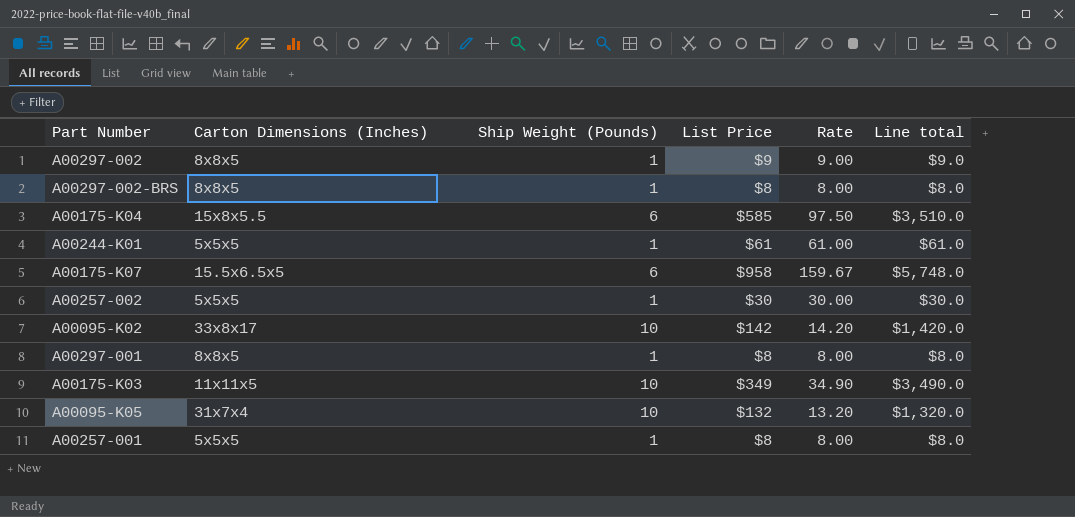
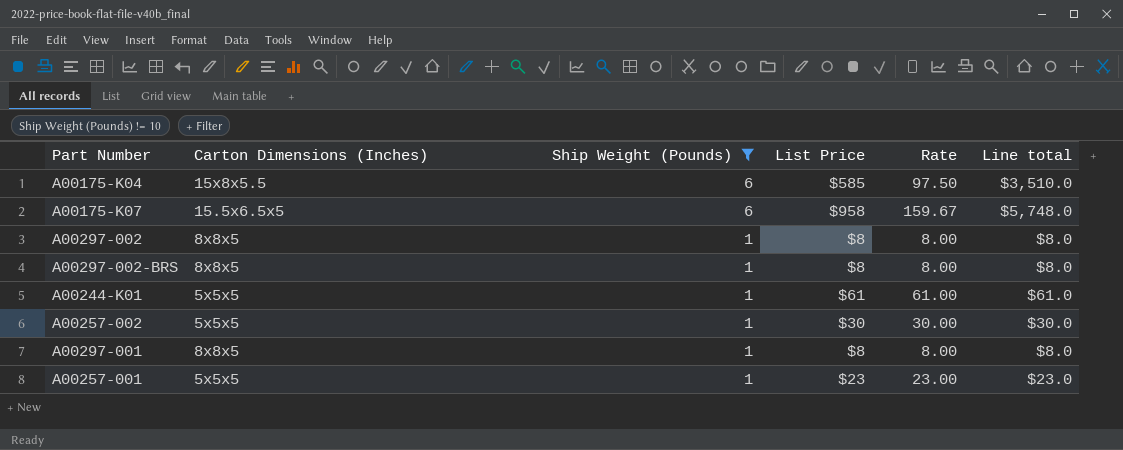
filter: none -> Ship Weight (Pounds) != 10
row order: none -> Ship Weight (Pounds) descending
A00297-002 | List Price: $9 -> $8
A00297-002 | Rate: 9.00 -> 8.00
A00297-002 | Line total: $9.0 -> $8.0
A00257-001 | List Price: $8 -> $23
A00257-001 | Rate: 8.00 -> 23.00
A00257-001 | Line total: $8.0 -> $23.0

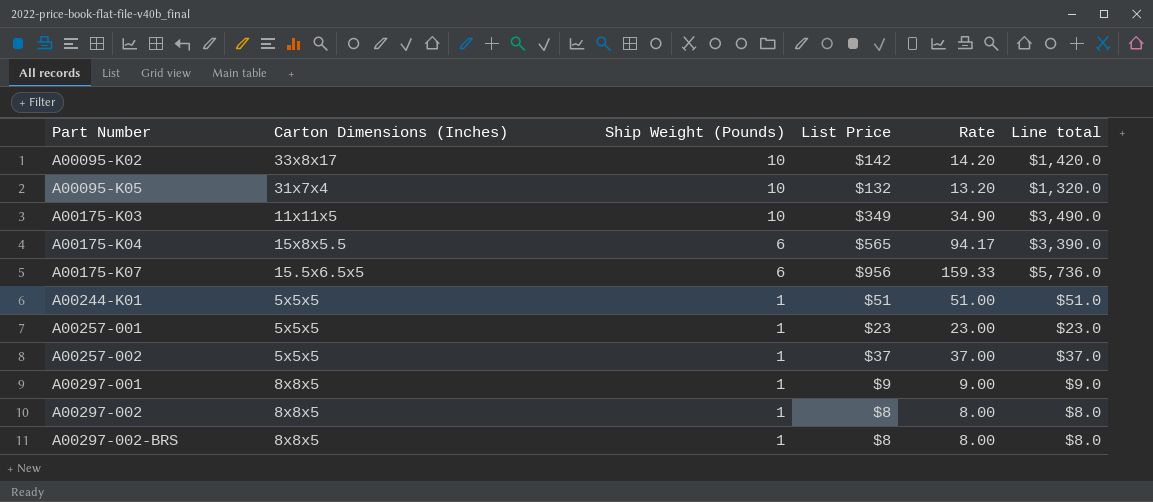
filter: Ship Weight (Pounds) != 10 -> none
row order: Ship Weight (Pounds) descending -> Part Number ascending
A00175-K04 | List Price: $585 -> $565
A00175-K04 | Rate: 97.50 -> 94.17
A00175-K04 | Line total: $3,510.0 -> $3,390.0
A00175-K07 | List Price: $958 -> $956
A00175-K07 | Rate: 159.67 -> 159.33
A00175-K07 | Line total: $5,748.0 -> $5,736.0
A00244-K01 | List Price: $61 -> $51
A00244-K01 | Rate: 61.00 -> 51.00
A00244-K01 | Line total: $61.0 -> $51.0
A00257-002 | List Price: $30 -> $37
A00257-002 | Rate: 30.00 -> 37.00
A00257-002 | Line total: $30.0 -> $37.0
A00297-001 | List Price: $8 -> $9
A00297-001 | Rate: 8.00 -> 9.00
A00297-001 | Line total: $8.0 -> $9.0

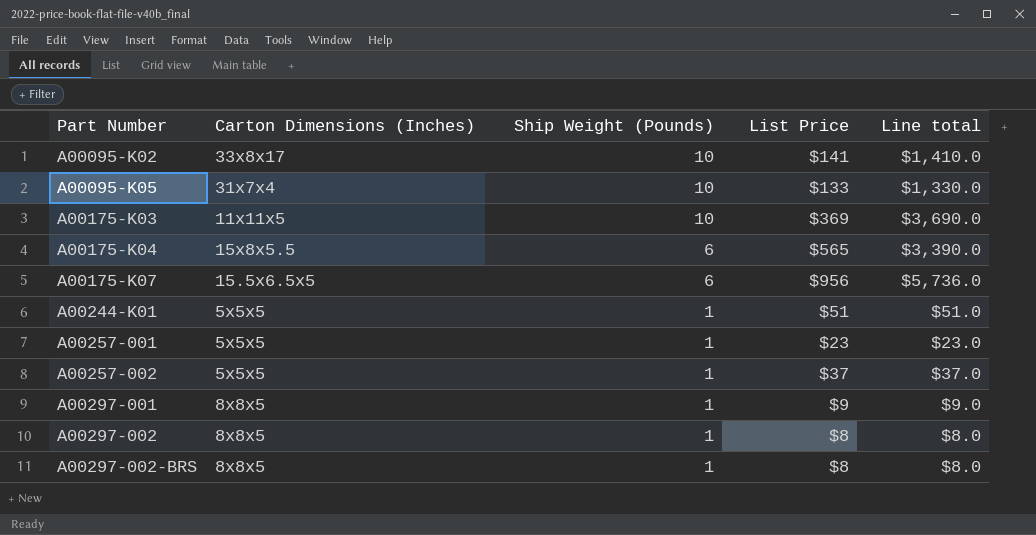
column Rate | formula: [List Price] / [Ship Weight (Pounds)] -> none
A00095-K02 | List Price: $142 -> $141
A00095-K02 | Line total: $1,420.0 -> $1,410.0
A00095-K05 | List Price: $132 -> $133
A00095-K05 | Line total: $1,320.0 -> $1,330.0
A00175-K03 | List Price: $349 -> $369
A00175-K03 | Line total: $3,490.0 -> $3,690.0

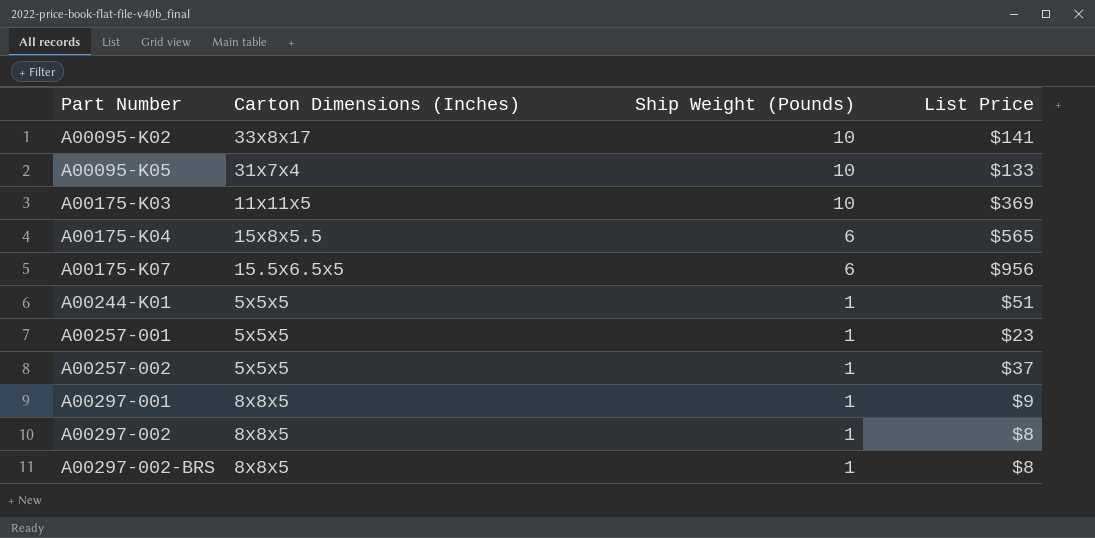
column Line total | formula: [Ship Weight (Pounds)] * [List Price] -> none

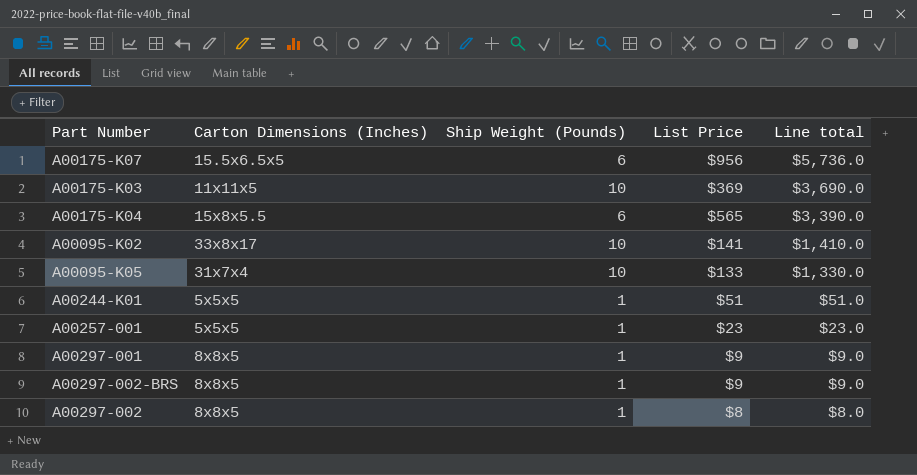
row order: Part Number ascending -> Line total descending
column Line total | formula: none -> [Ship Weight (Pounds)] * [List Price]
row A00257-002: 5x5x5 | 1 | $37 -> none
A00297-002-BRS | List Price: $8 -> $9

